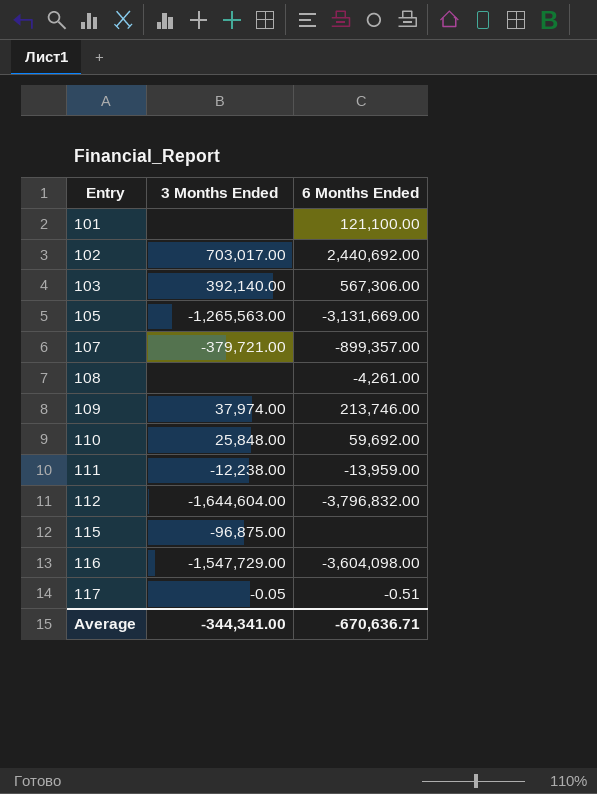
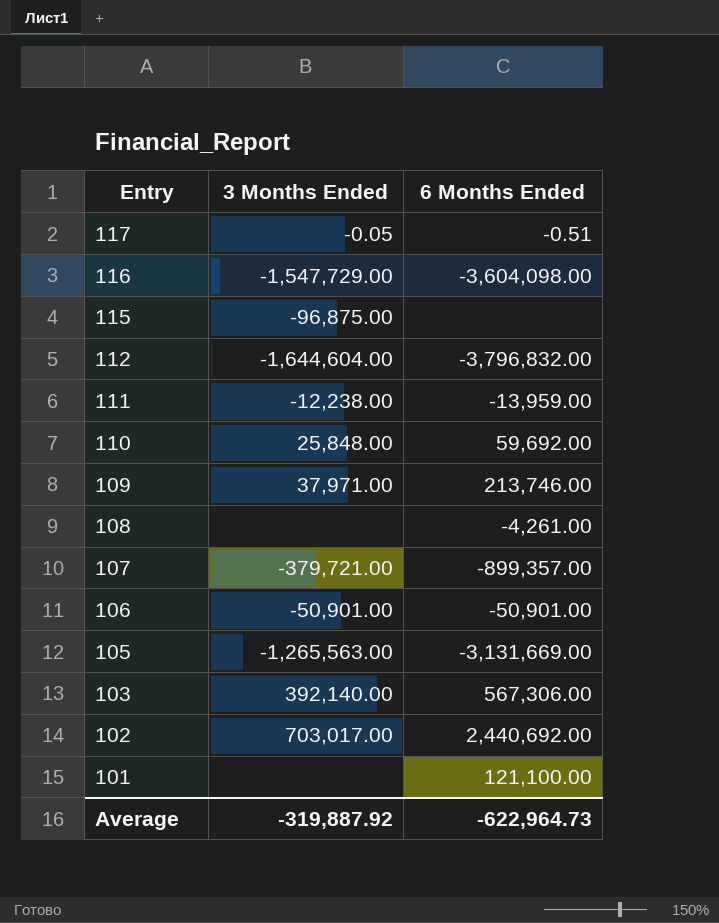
row order: Entry ascending -> Entry descending
109 | 3 Months Ended: 37,974.00 -> 37,971.00
row 106: none -> -50,901.00 | -50,901.00
Average | 3 Months Ended: -344,341.00 -> -319,887.92
Average | 6 Months Ended: -670,636.71 -> -622,964.73

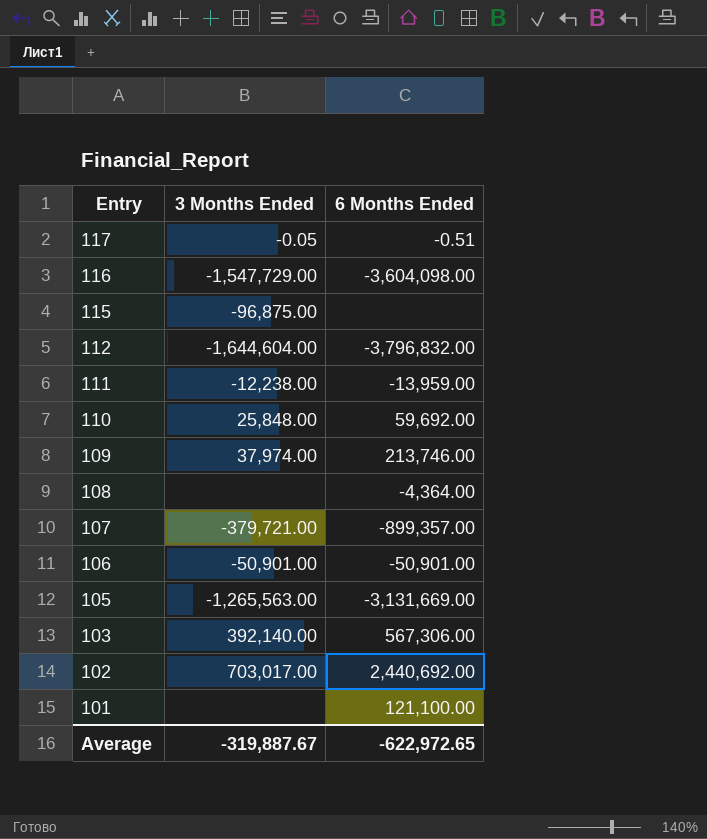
109 | 3 Months Ended: 37,971.00 -> 37,974.00
108 | 6 Months Ended: -4,261.00 -> -4,364.00
Average | 3 Months Ended: -319,887.92 -> -319,887.67
Average | 6 Months Ended: -622,964.73 -> -622,972.65

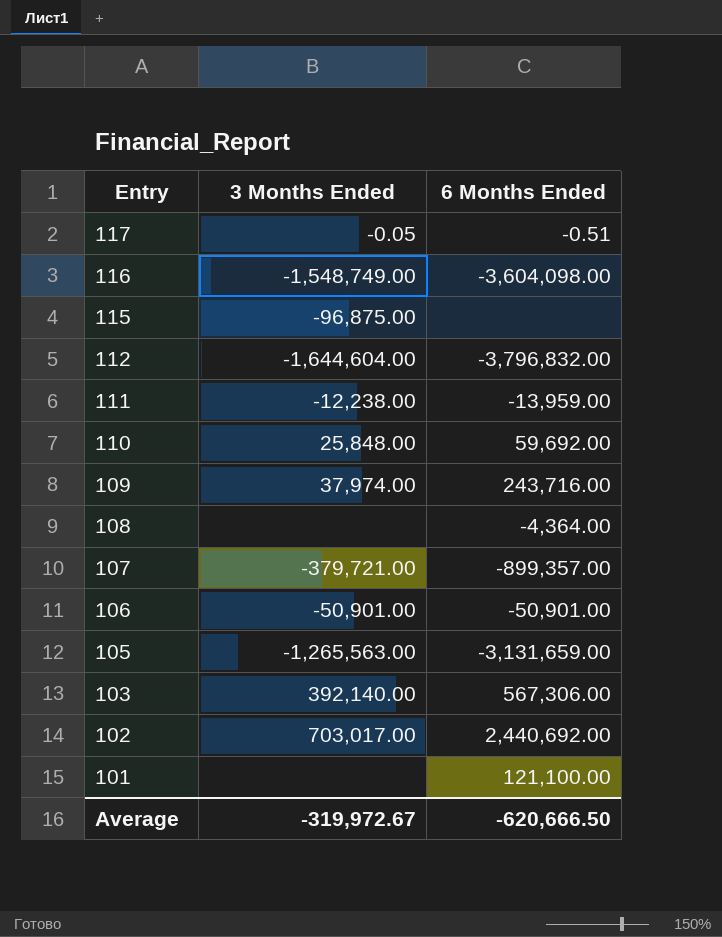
116 | 3 Months Ended: -1,547,729.00 -> -1,548,749.00
109 | 6 Months Ended: 213,746.00 -> 243,716.00
105 | 6 Months Ended: -3,131,669.00 -> -3,131,659.00
Average | 3 Months Ended: -319,887.67 -> -319,972.67
Average | 6 Months Ended: -622,972.65 -> -620,666.50

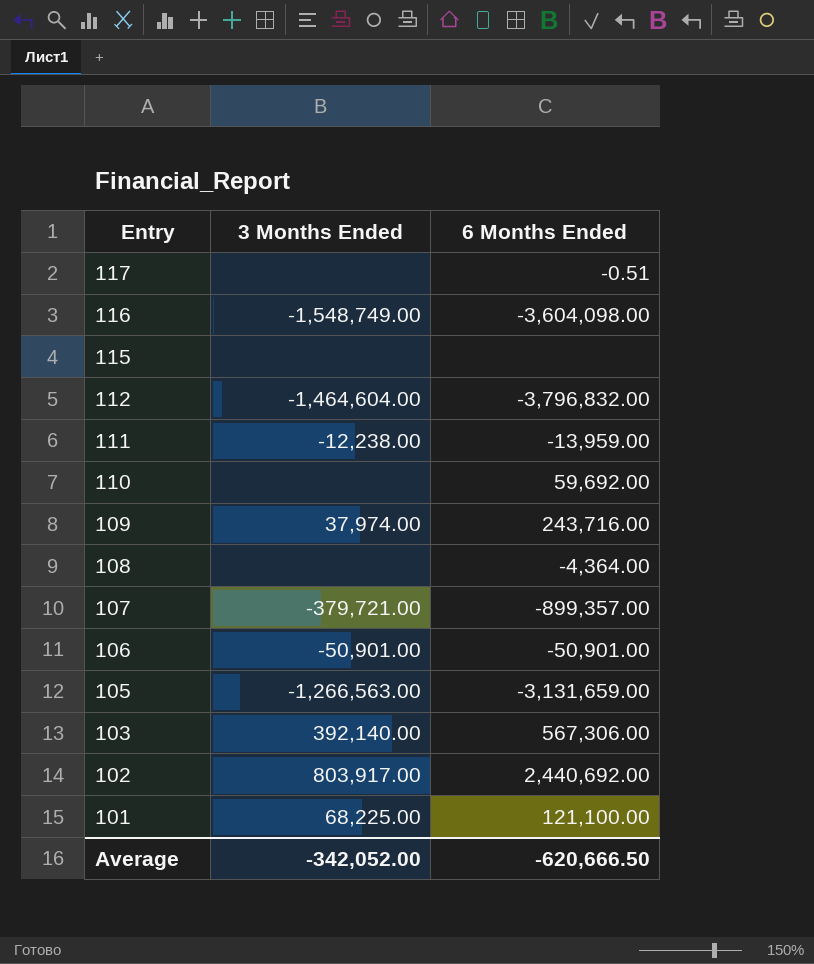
117 | 3 Months Ended: -0.05 -> none
115 | 3 Months Ended: -96,875.00 -> none
112 | 3 Months Ended: -1,644,604.00 -> -1,464,604.00
110 | 3 Months Ended: 25,848.00 -> none
105 | 3 Months Ended: -1,265,563.00 -> -1,266,563.00
102 | 3 Months Ended: 703,017.00 -> 803,917.00
101 | 3 Months Ended: none -> 68,225.00
Average | 3 Months Ended: -319,972.67 -> -342,052.00

